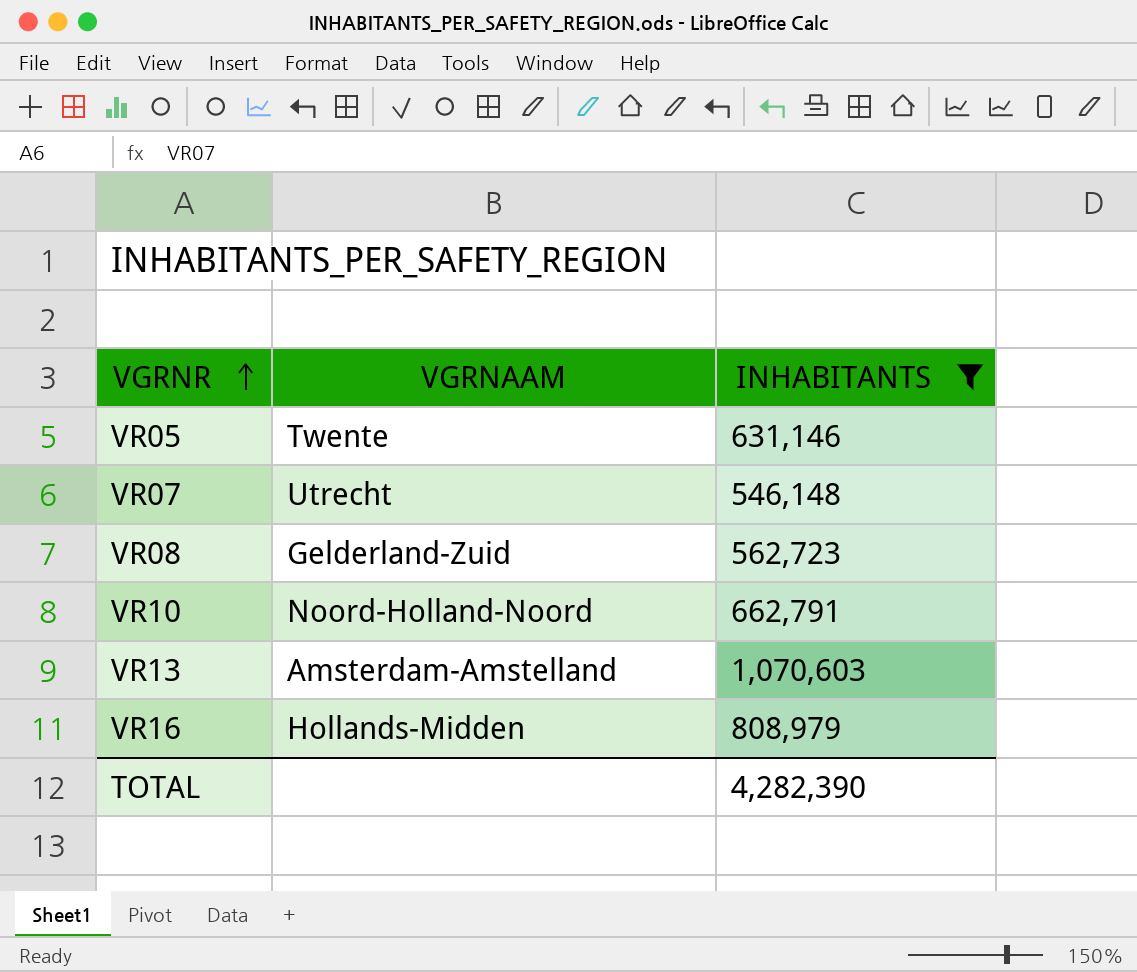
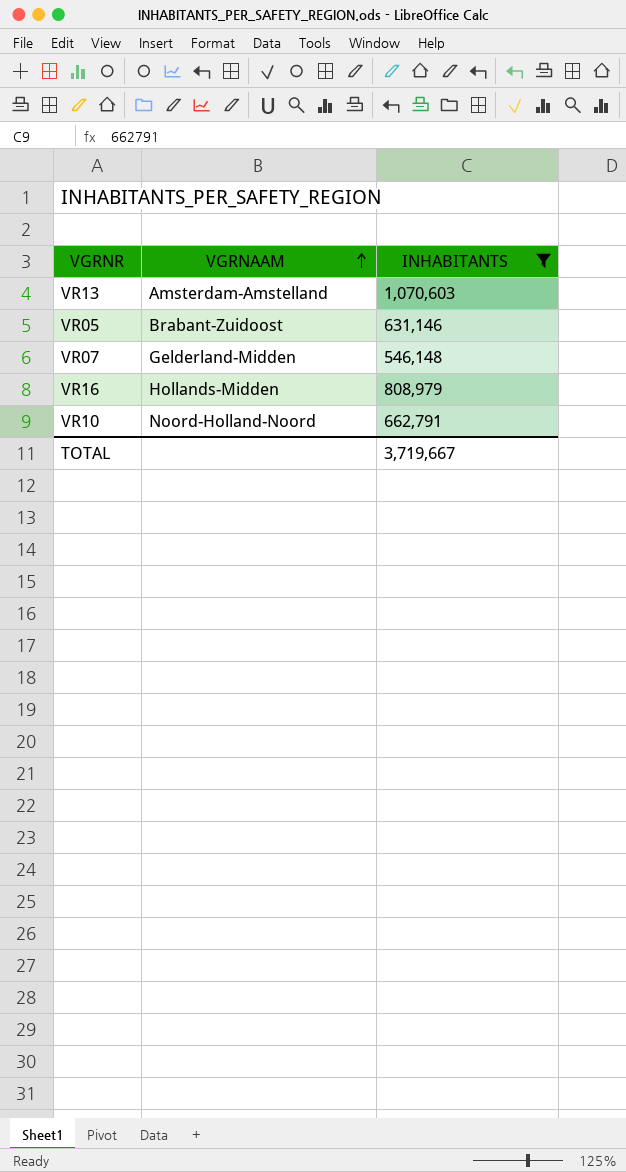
row order: VGRNR ascending -> VGRNAAM ascending
row VR08: Gelderland-Zuid | 562,723 -> none
VR05 | VGRNAAM: Twente -> Brabant-Zuidoost
VR07 | VGRNAAM: Utrecht -> Gelderland-Midden
TOTAL | INHABITANTS: 4,282,390 -> 3,719,667

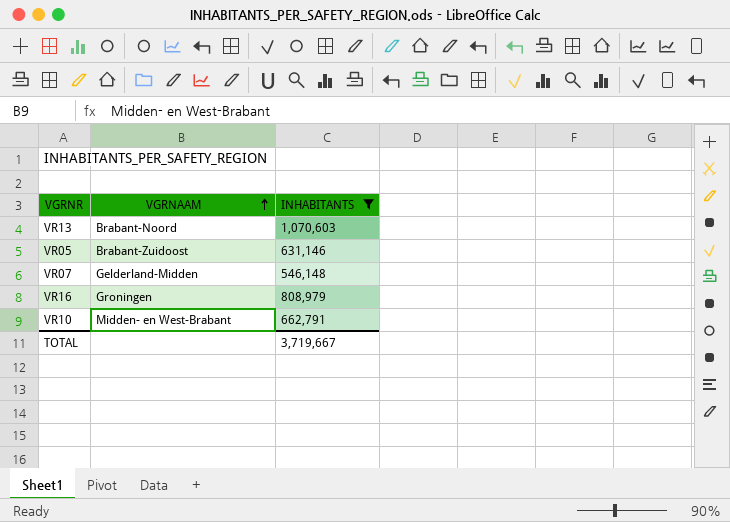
VR13 | VGRNAAM: Amsterdam-Amstelland -> Brabant-Noord
VR16 | VGRNAAM: Hollands-Midden -> Groningen
VR10 | VGRNAAM: Noord-Holland-Noord -> Midden- en West-Brabant

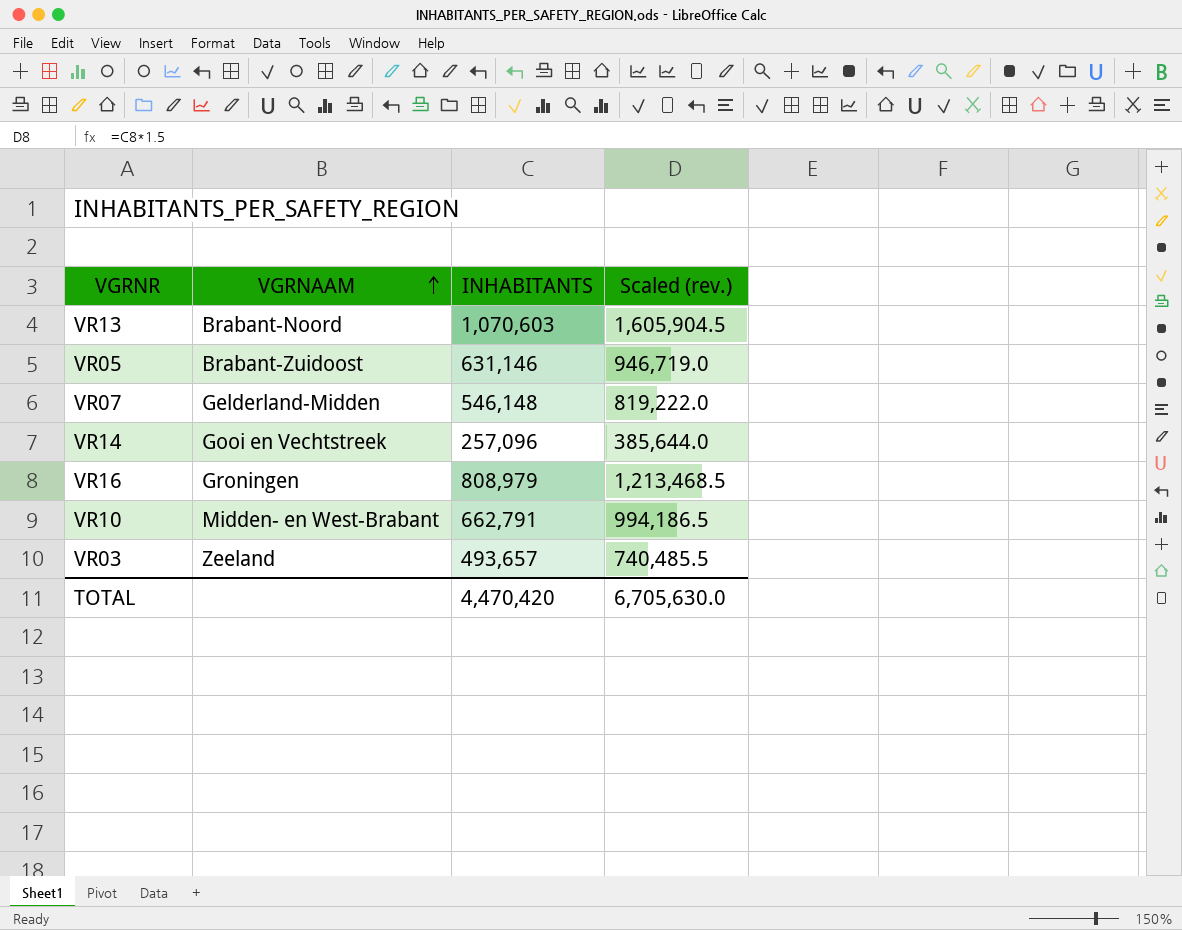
filter: INHABITANTS >= 546,148 -> none
column Scaled (rev.) | formula: none -> [INHABITANTS] * 1.5
TOTAL | INHABITANTS: 3,719,667 -> 4,470,420

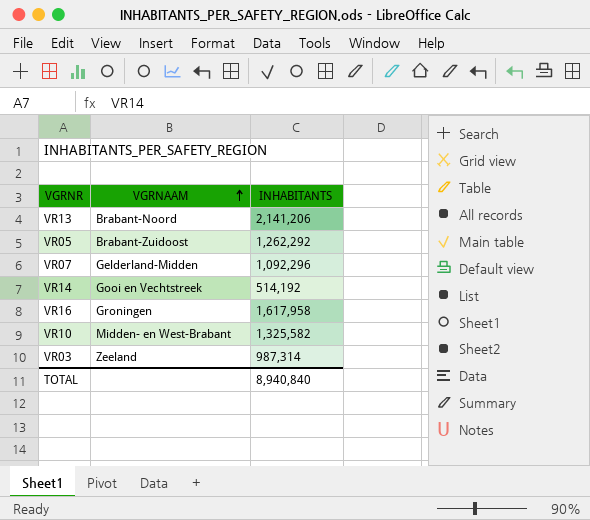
column Scaled (rev.) | formula: [INHABITANTS] * 1.5 -> none
VR13 | INHABITANTS: 1,070,603 -> 2,141,206
VR05 | INHABITANTS: 631,146 -> 1,262,292
VR07 | INHABITANTS: 546,148 -> 1,092,296
VR14 | INHABITANTS: 257,096 -> 514,192
VR16 | INHABITANTS: 808,979 -> 1,617,958
VR10 | INHABITANTS: 662,791 -> 1,325,582
VR03 | INHABITANTS: 493,657 -> 987,314
TOTAL | INHABITANTS: 4,470,420 -> 8,940,840

